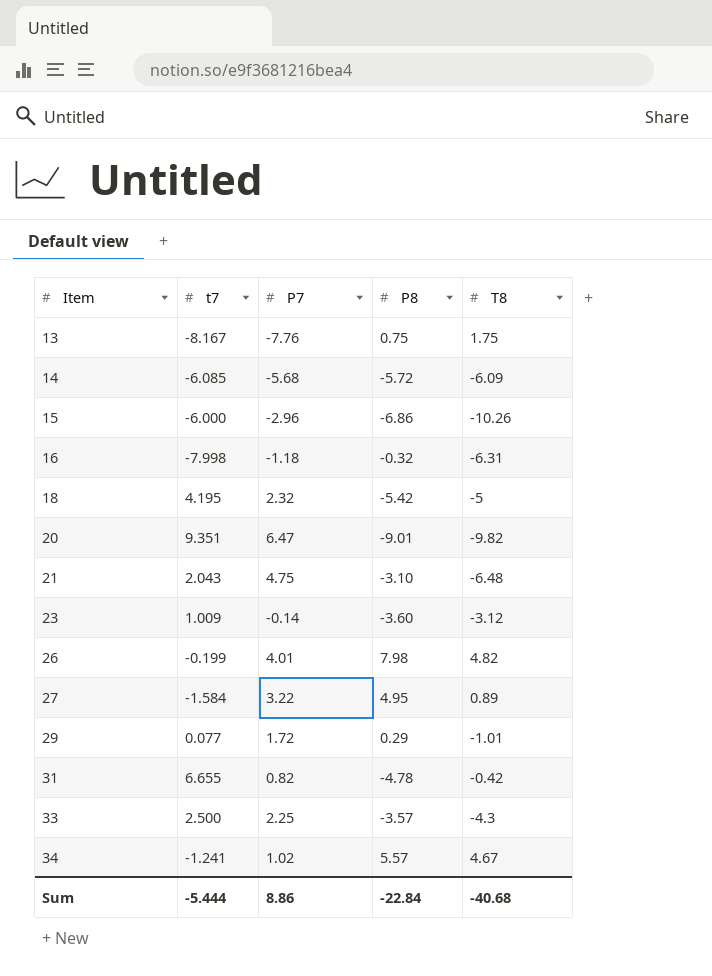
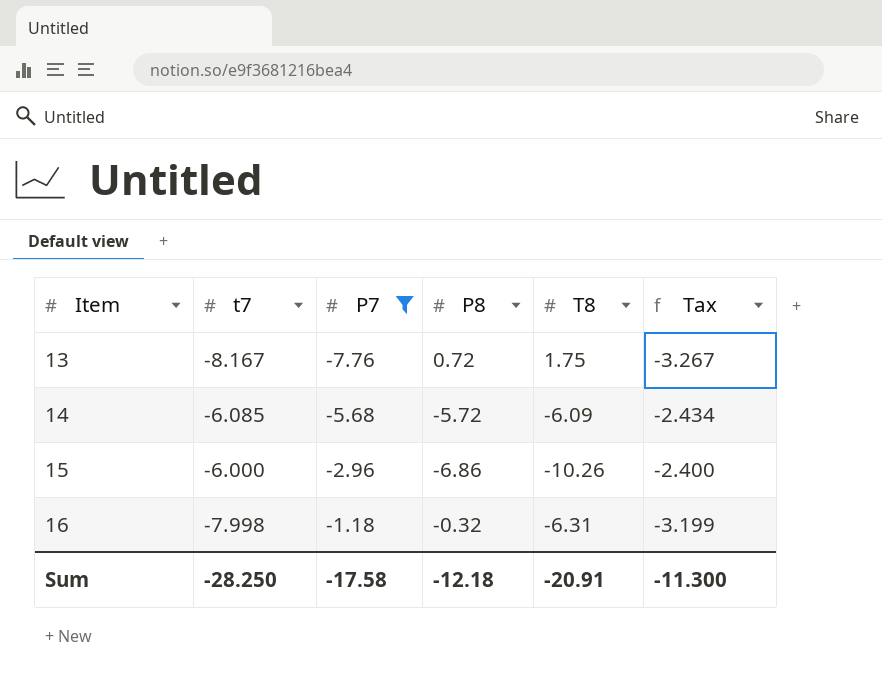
filter: none -> P7 <= -1.18
column Tax | formula: none -> [t7] * 0.4
13 | P8: 0.75 -> 0.72
Sum | t7: -5.444 -> -28.250
Sum | P7: 8.86 -> -17.58
Sum | P8: -22.84 -> -12.18
Sum | T8: -40.68 -> -20.91

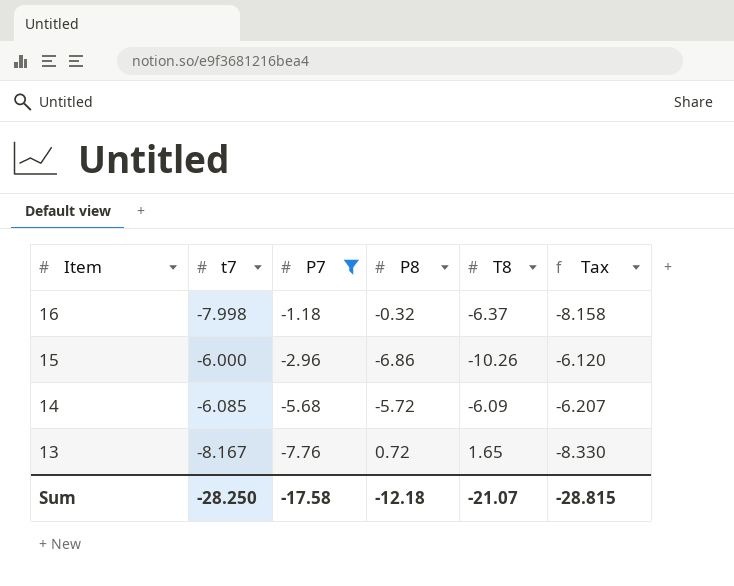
row order: Item ascending -> Item descending
column Tax | formula: [t7] * 0.4 -> [t7] * 1.02
16 | T8: -6.31 -> -6.37
13 | T8: 1.75 -> 1.65
Sum | T8: -20.91 -> -21.07
Sum | Tax: -11.300 -> -28.815

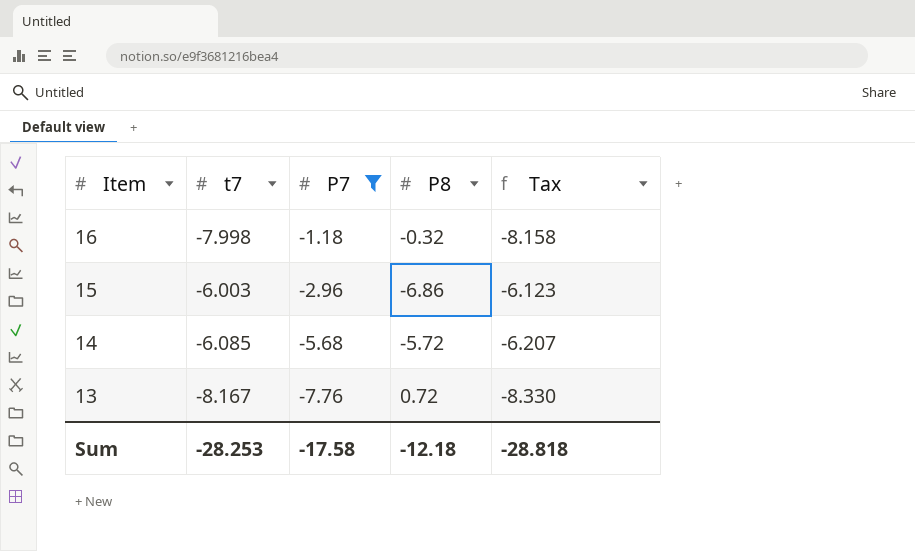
column T8 | position: 5 -> none
15 | t7: -6.000 -> -6.003
15 | Tax: -6.120 -> -6.123
Sum | t7: -28.250 -> -28.253
Sum | Tax: -28.815 -> -28.818

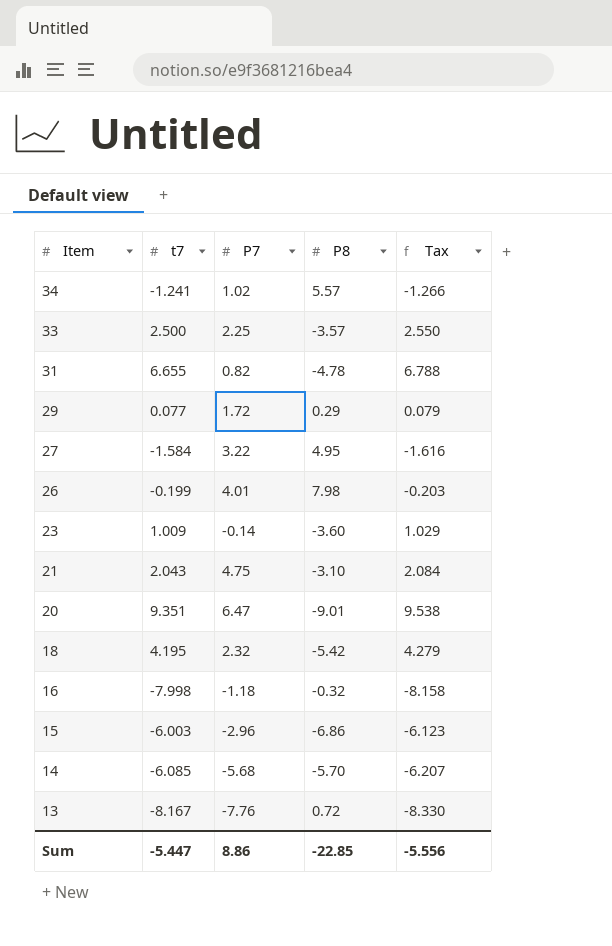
filter: P7 <= -1.18 -> none
14 | P8: -5.72 -> -5.70
Sum | t7: -28.253 -> -5.447
Sum | P7: -17.58 -> 8.86
Sum | P8: -12.18 -> -22.85
Sum | Tax: -28.818 -> -5.556

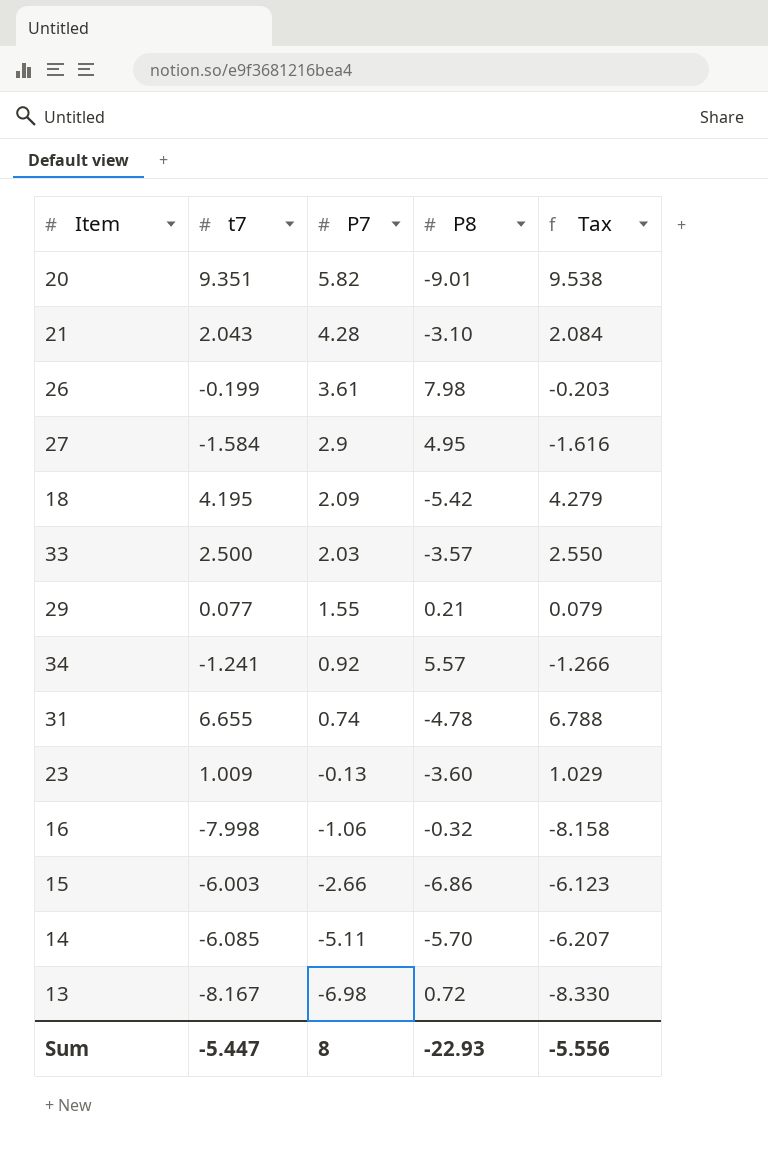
row order: Item descending -> P7 descending
20 | P7: 6.47 -> 5.82
21 | P7: 4.75 -> 4.28
26 | P7: 4.01 -> 3.61
27 | P7: 3.22 -> 2.9
18 | P7: 2.32 -> 2.09
33 | P7: 2.25 -> 2.03
29 | P7: 1.72 -> 1.55
29 | P8: 0.29 -> 0.21
34 | P7: 1.02 -> 0.92
31 | P7: 0.82 -> 0.74
23 | P7: -0.14 -> -0.13
16 | P7: -1.18 -> -1.06
15 | P7: -2.96 -> -2.66
14 | P7: -5.68 -> -5.11
13 | P7: -7.76 -> -6.98
Sum | P7: 8.86 -> 8
Sum | P8: -22.85 -> -22.93

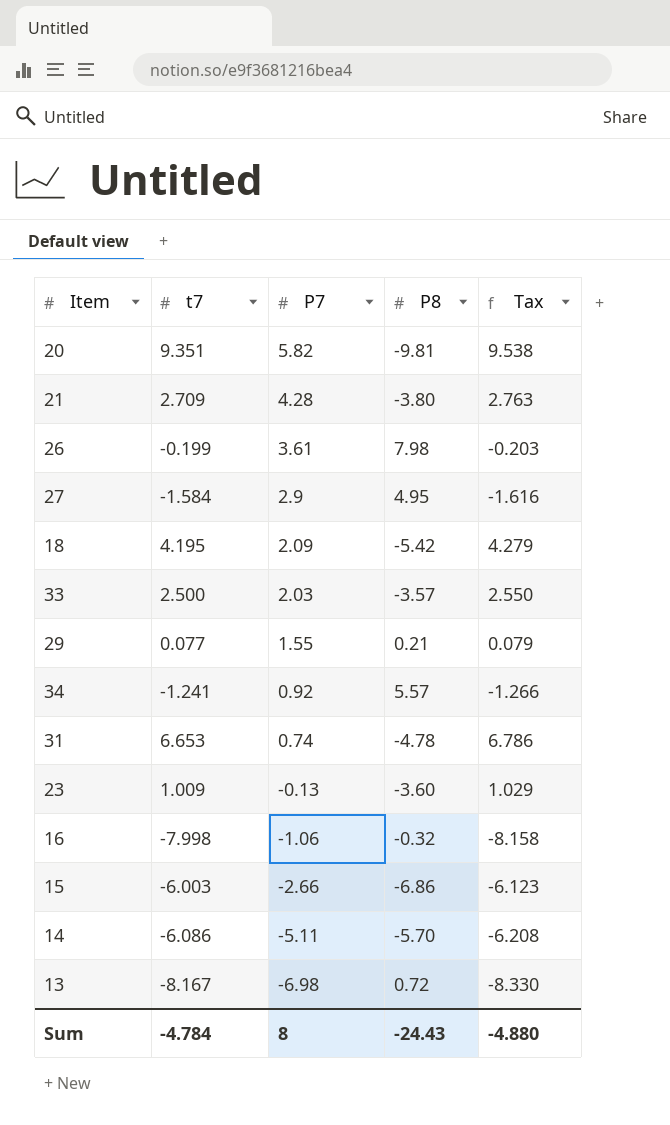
20 | P8: -9.01 -> -9.81
21 | t7: 2.043 -> 2.709
21 | P8: -3.10 -> -3.80
21 | Tax: 2.084 -> 2.763
31 | t7: 6.655 -> 6.653
31 | Tax: 6.788 -> 6.786
14 | t7: -6.085 -> -6.086
14 | Tax: -6.207 -> -6.208
Sum | t7: -5.447 -> -4.784
Sum | P8: -22.93 -> -24.43
Sum | Tax: -5.556 -> -4.880

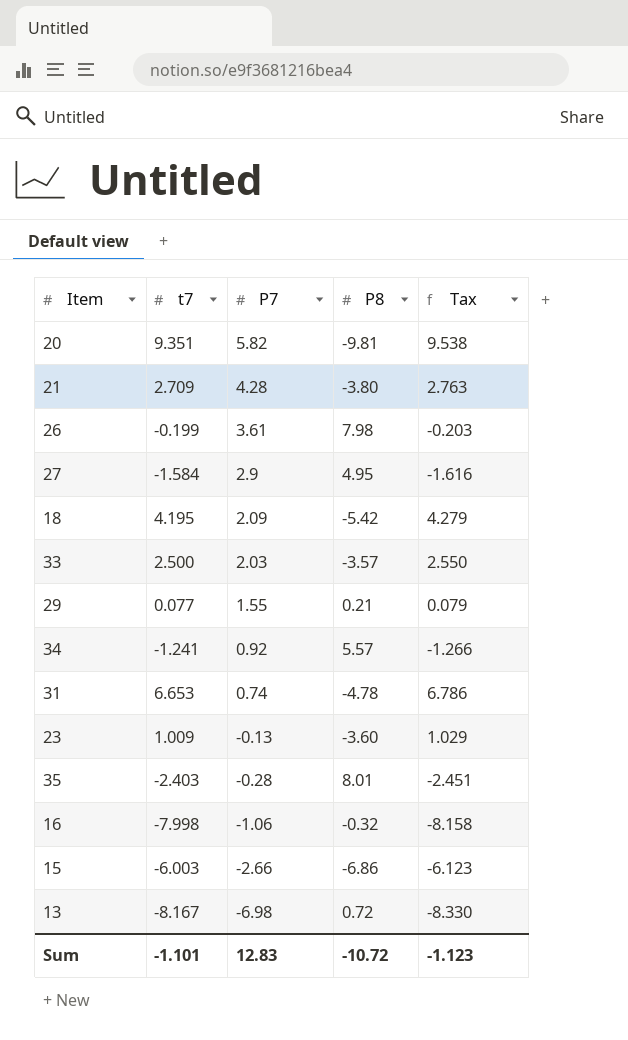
row 14: -6.086 | -5.11 | -5.70 | -6.208 -> none
row 35: none -> -2.403 | -0.28 | 8.01 | -2.451
Sum | t7: -4.784 -> -1.101
Sum | P7: 8 -> 12.83
Sum | P8: -24.43 -> -10.72
Sum | Tax: -4.880 -> -1.123

